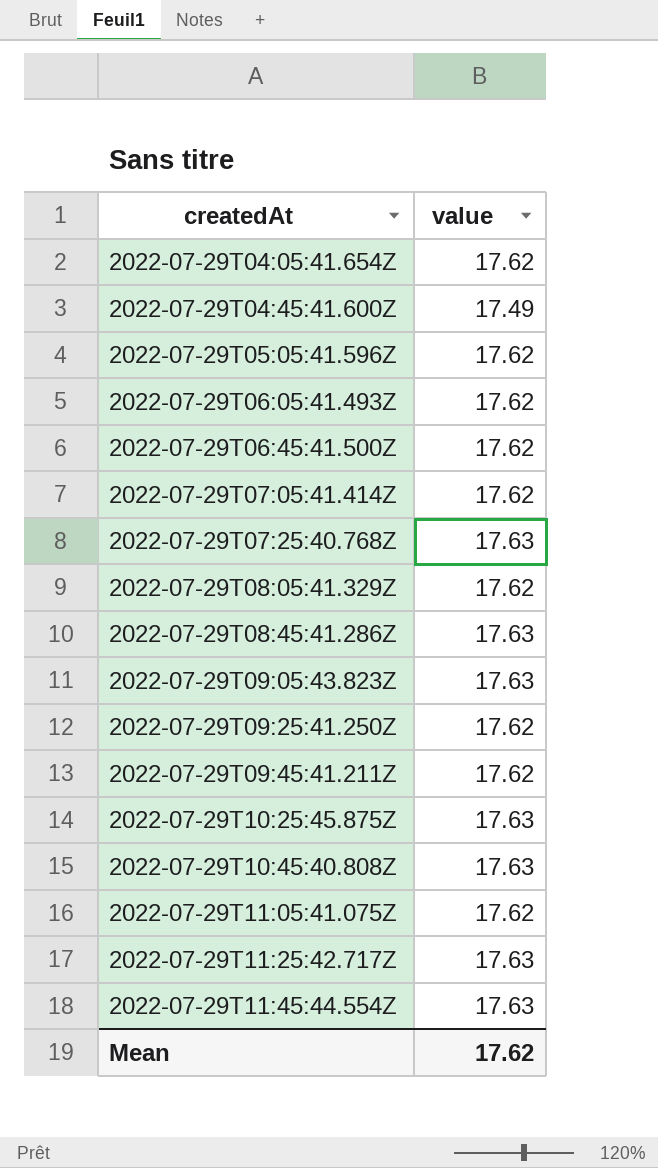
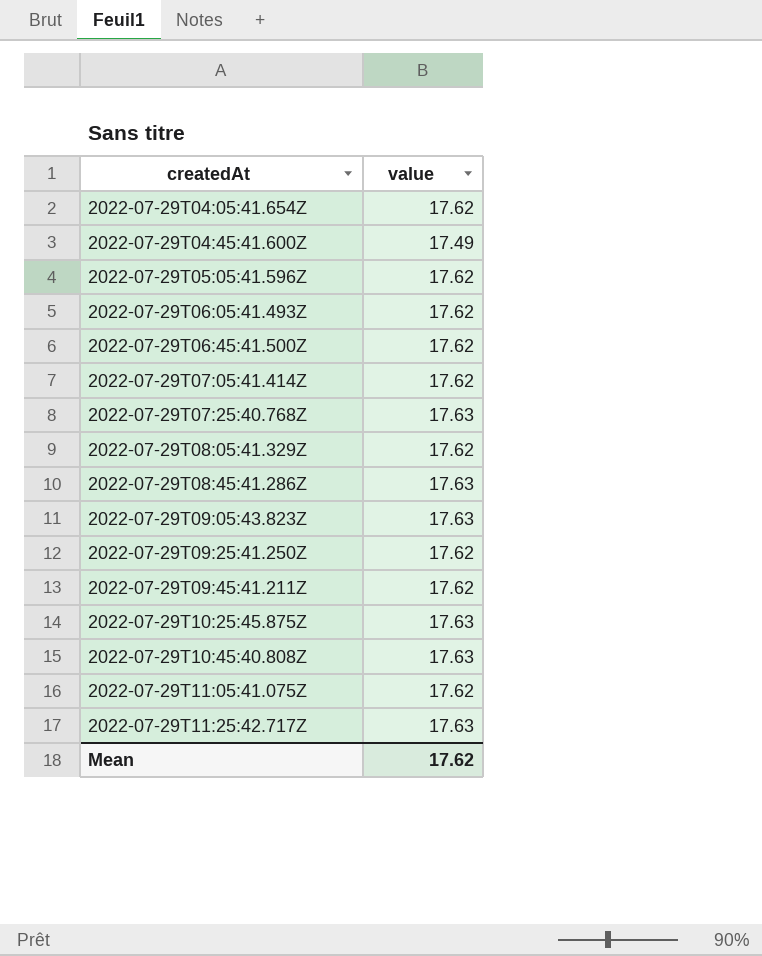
row 2022-07-29T11:45:44.554Z: 17.63 -> none

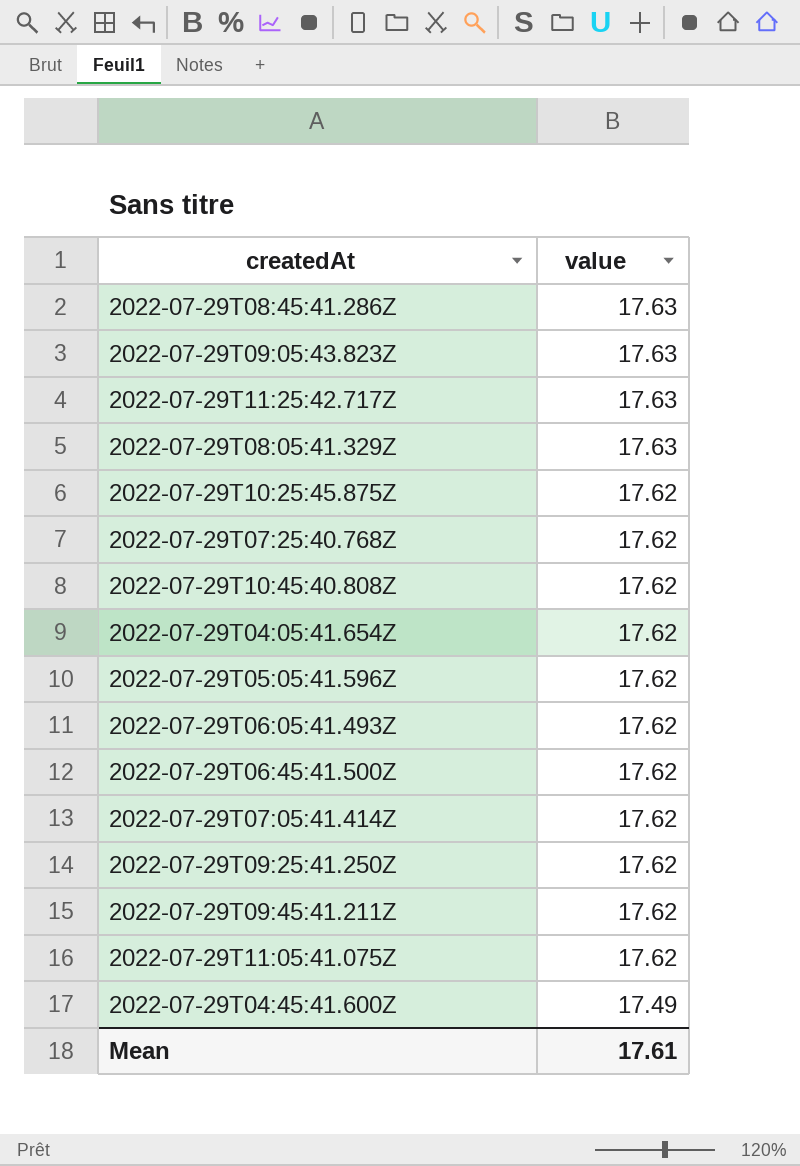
row order: createdAt ascending -> value descending
2022-07-29T08:05:41.329Z | value: 17.62 -> 17.63
2022-07-29T10:25:45.875Z | value: 17.63 -> 17.62
2022-07-29T07:25:40.768Z | value: 17.63 -> 17.62
2022-07-29T10:45:40.808Z | value: 17.63 -> 17.62
Mean | value: 17.62 -> 17.61

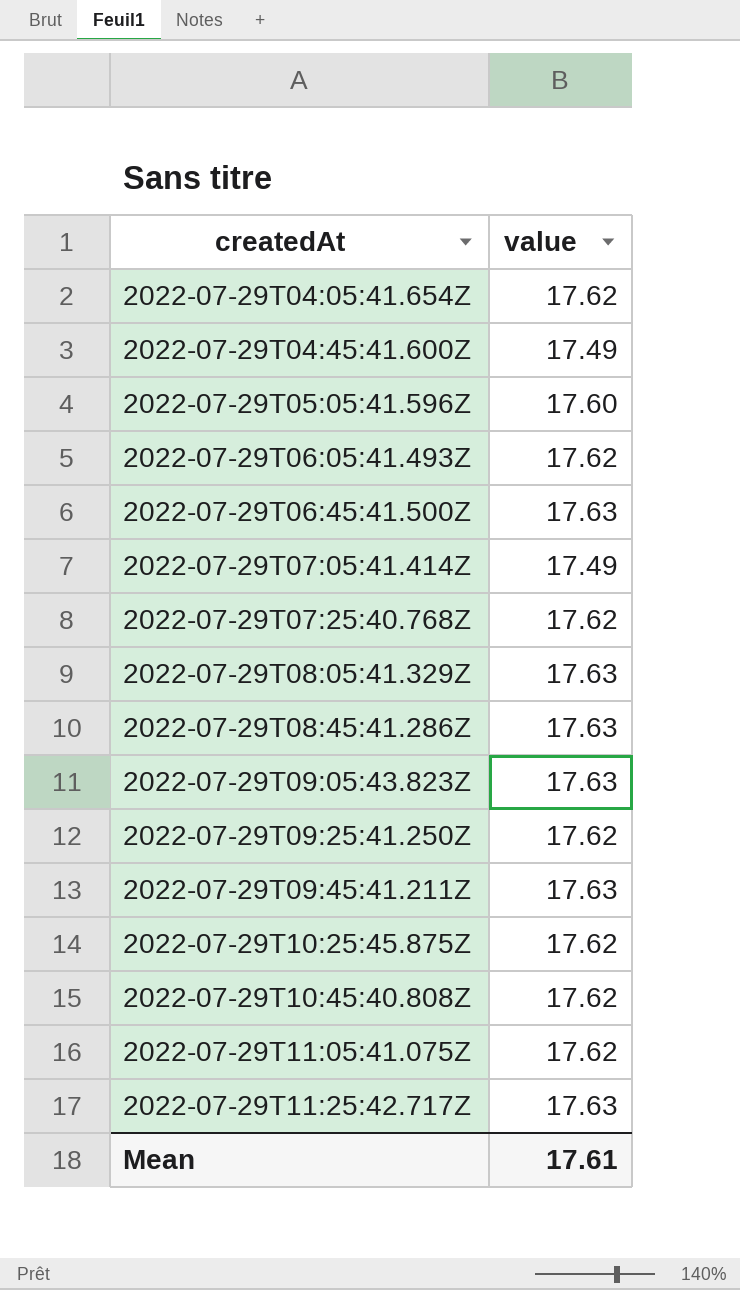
row order: value descending -> createdAt ascending
2022-07-29T05:05:41.596Z | value: 17.62 -> 17.60
2022-07-29T06:45:41.500Z | value: 17.62 -> 17.63
2022-07-29T07:05:41.414Z | value: 17.62 -> 17.49
2022-07-29T09:45:41.211Z | value: 17.62 -> 17.63

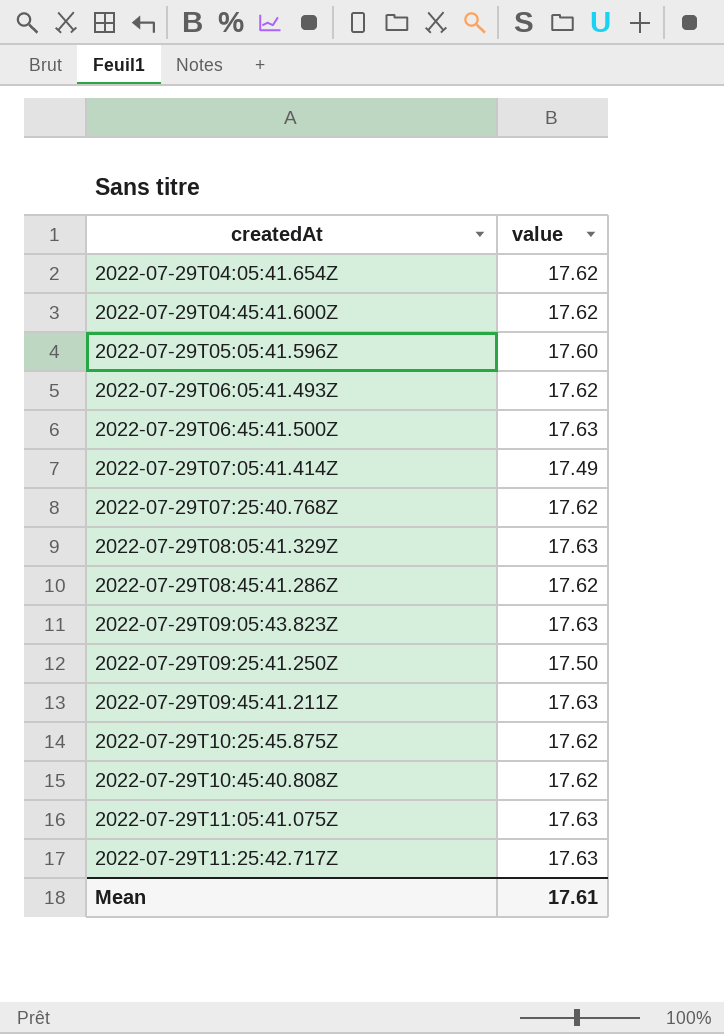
2022-07-29T04:45:41.600Z | value: 17.49 -> 17.62
2022-07-29T08:45:41.286Z | value: 17.63 -> 17.62
2022-07-29T09:25:41.250Z | value: 17.62 -> 17.50
2022-07-29T11:05:41.075Z | value: 17.62 -> 17.63

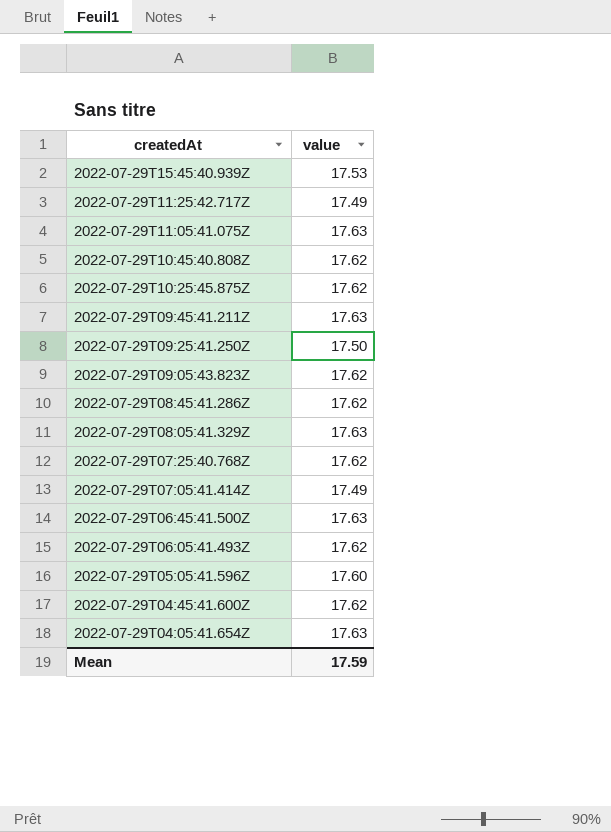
row order: createdAt ascending -> createdAt descending
row 2022-07-29T15:45:40.939Z: none -> 17.53
2022-07-29T11:25:42.717Z | value: 17.63 -> 17.49
2022-07-29T09:05:43.823Z | value: 17.63 -> 17.62
2022-07-29T04:05:41.654Z | value: 17.62 -> 17.63
Mean | value: 17.61 -> 17.59

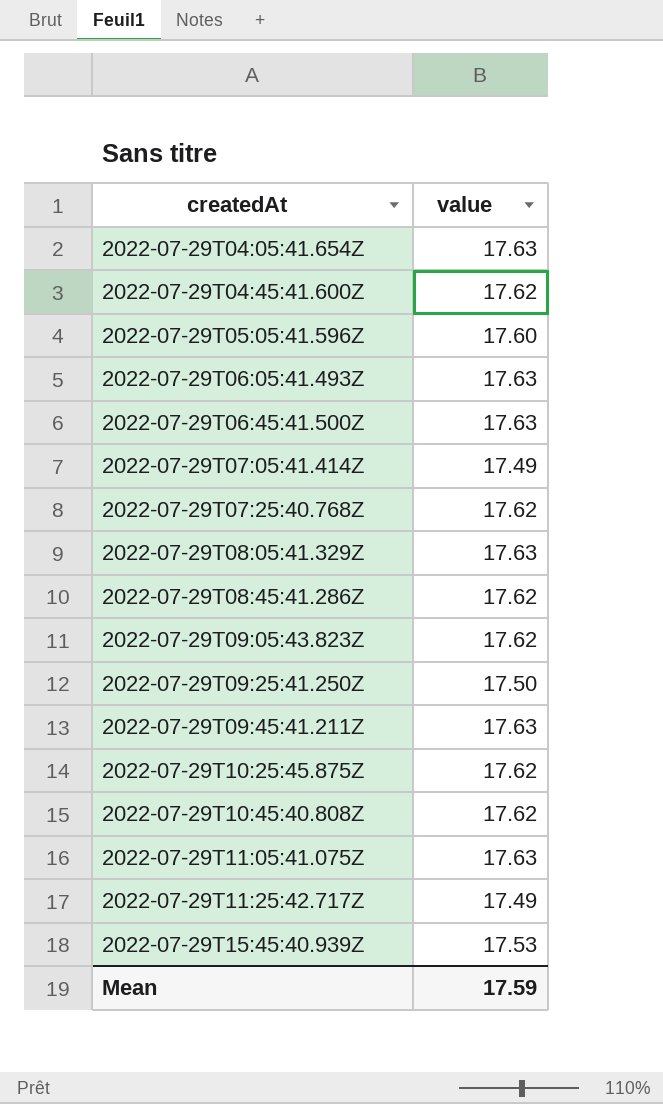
row order: createdAt descending -> createdAt ascending
2022-07-29T06:05:41.493Z | value: 17.62 -> 17.63

